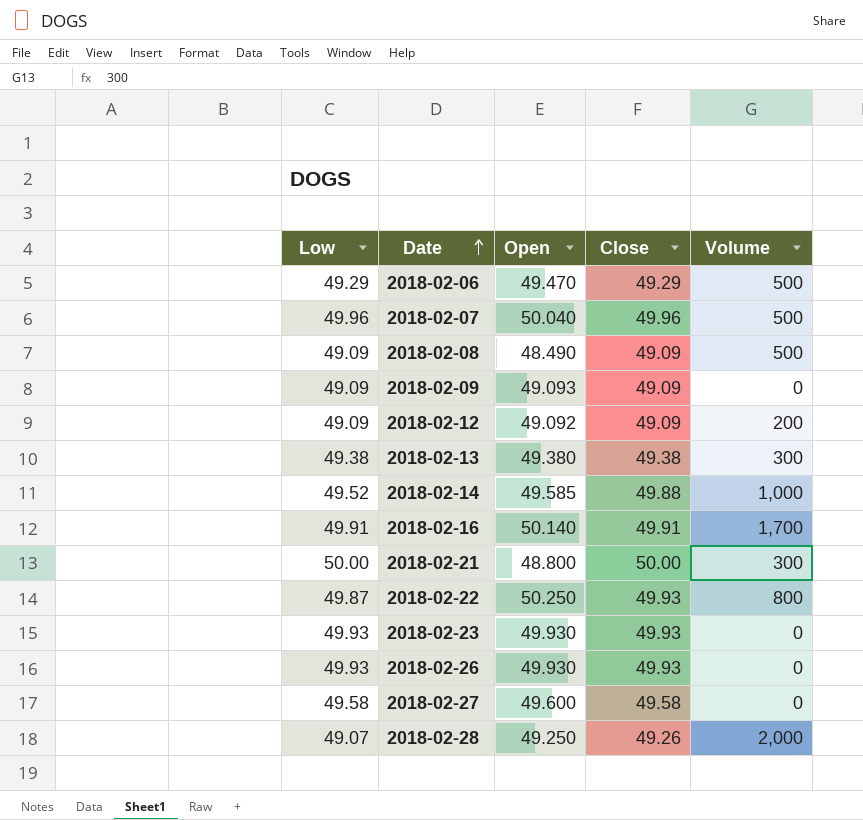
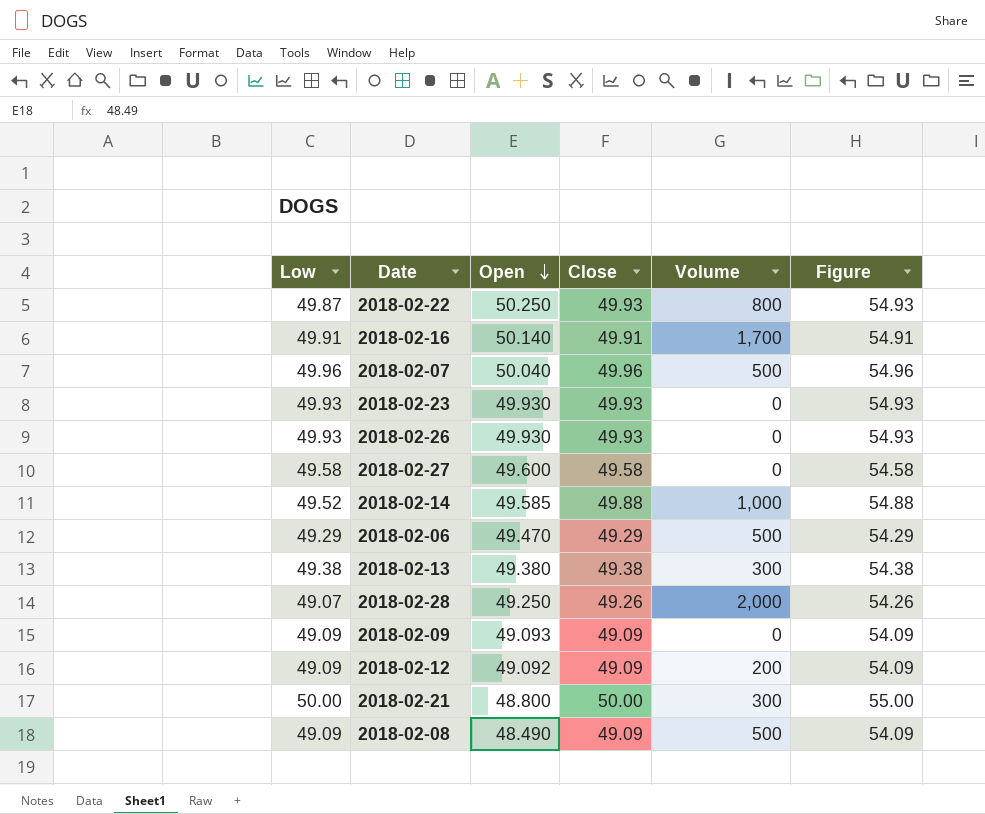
row order: Date ascending -> Open descending
column Figure | formula: none -> [Close] + 5

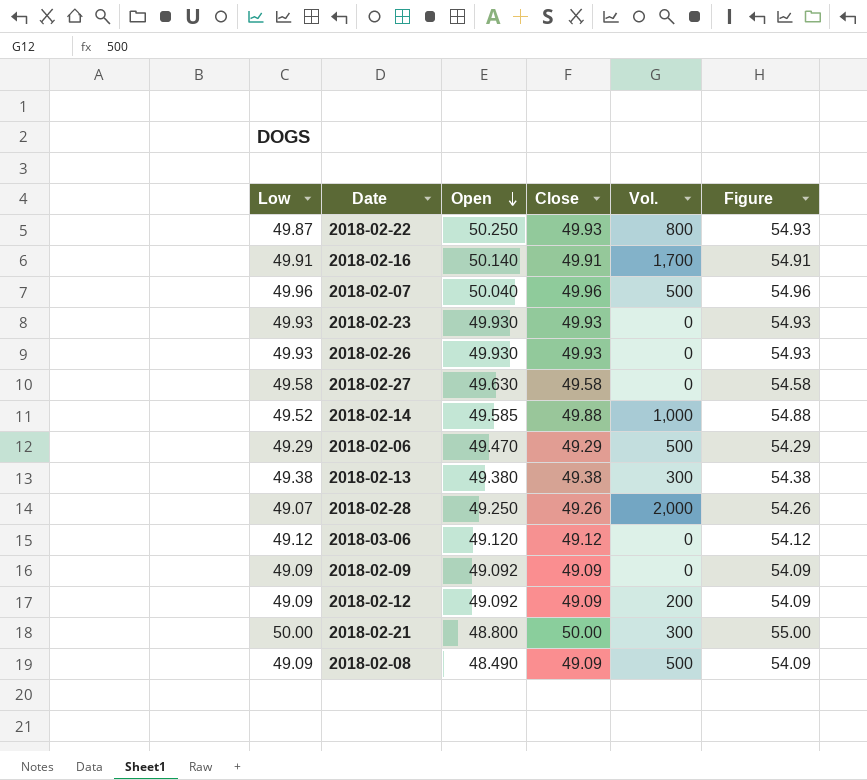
column name: Volume -> Vol.
2018-02-27 | Open: 49.600 -> 49.630
row 2018-03-06: none -> 49.12 | 49.120 | 49.12 | 0 | 54.12
2018-02-09 | Open: 49.093 -> 49.092

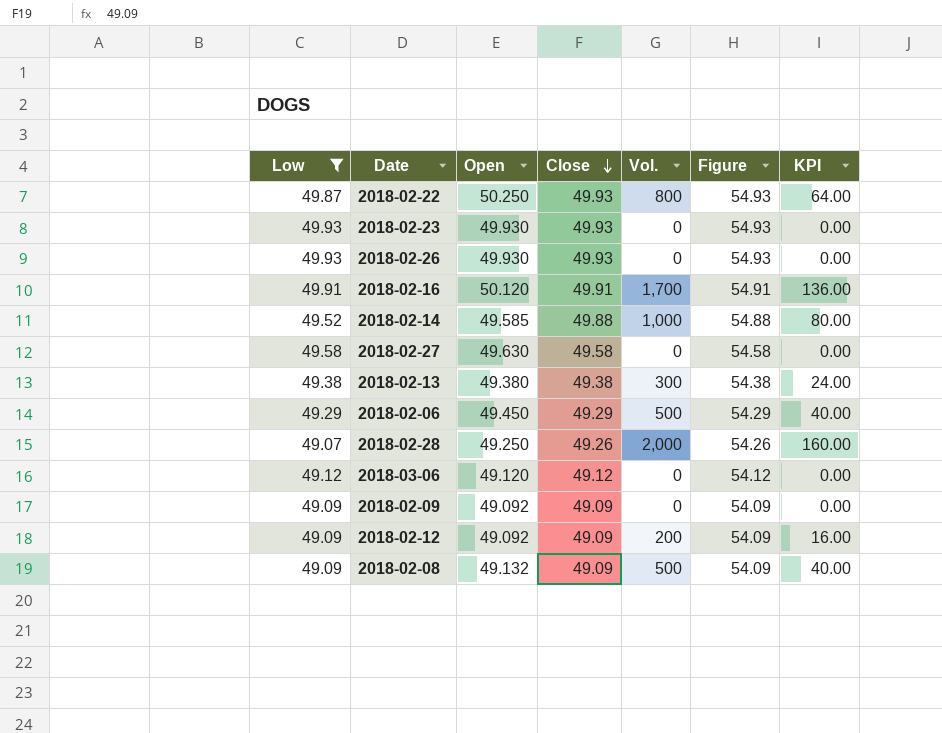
filter: none -> Low <= 49.93
row order: Open descending -> Close descending
column KPI | formula: none -> [Vol.] * 0.08
2018-02-16 | Open: 50.140 -> 50.120
2018-02-06 | Open: 49.470 -> 49.450
2018-02-08 | Open: 48.490 -> 49.132

